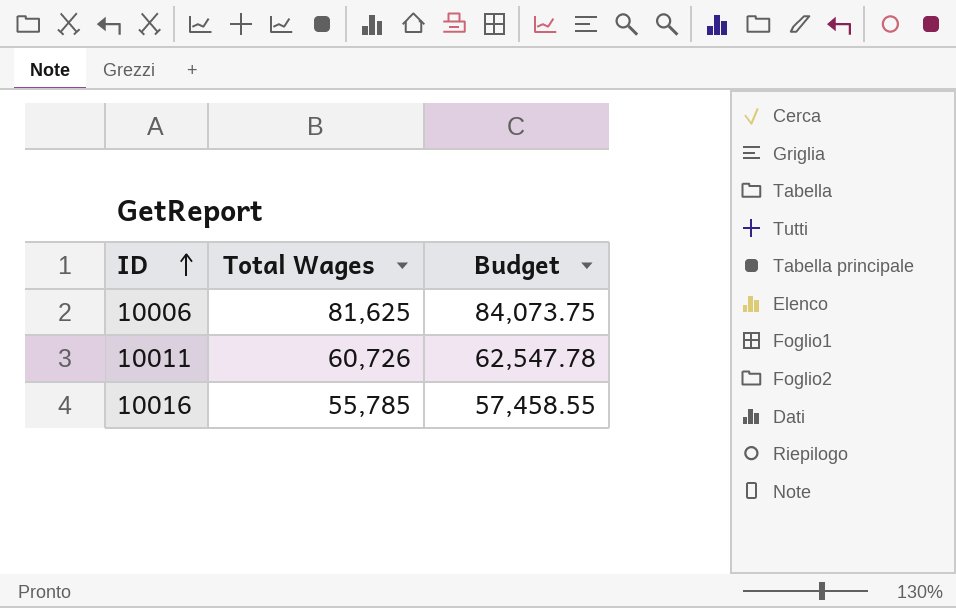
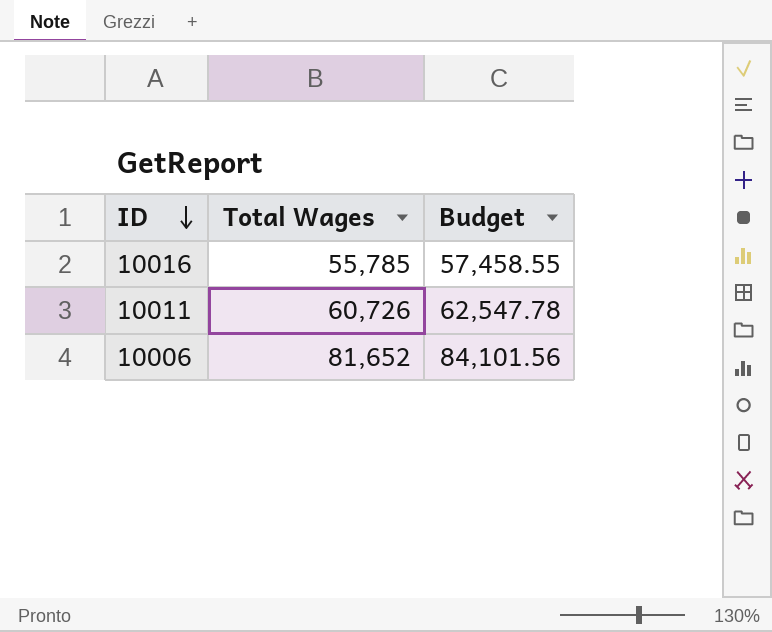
row order: ID ascending -> ID descending
10006 | Total Wages: 81,625 -> 81,652
10006 | Budget: 84,073.75 -> 84,101.56

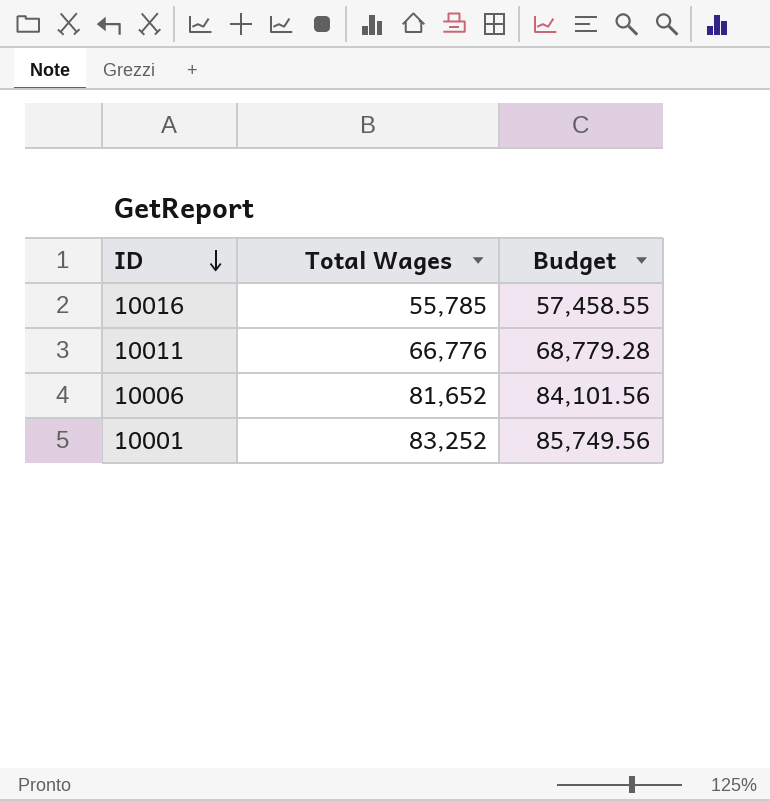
10011 | Total Wages: 60,726 -> 66,776
10011 | Budget: 62,547.78 -> 68,779.28
row 10001: none -> 83,252 | 85,749.56

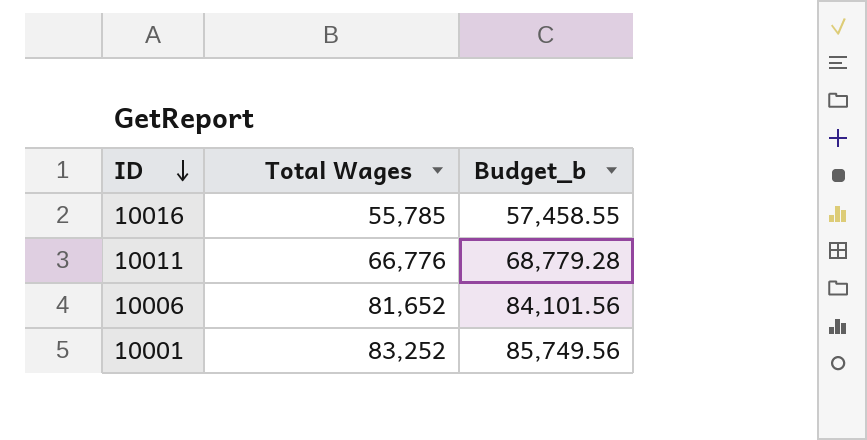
column name: Budget -> Budget_b

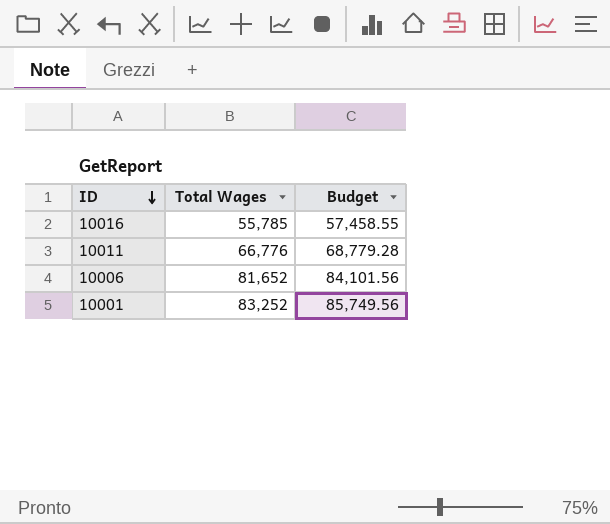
column name: Budget_b -> Budget

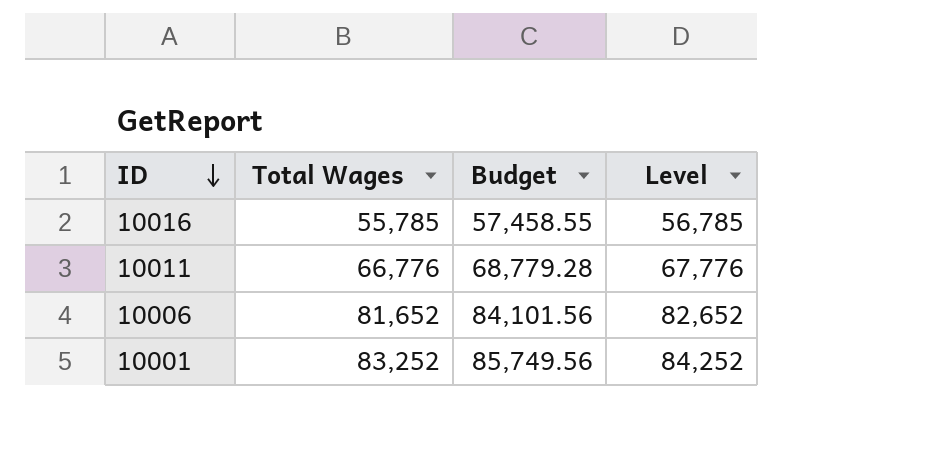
column Level | formula: none -> [Total Wages] + 1000

